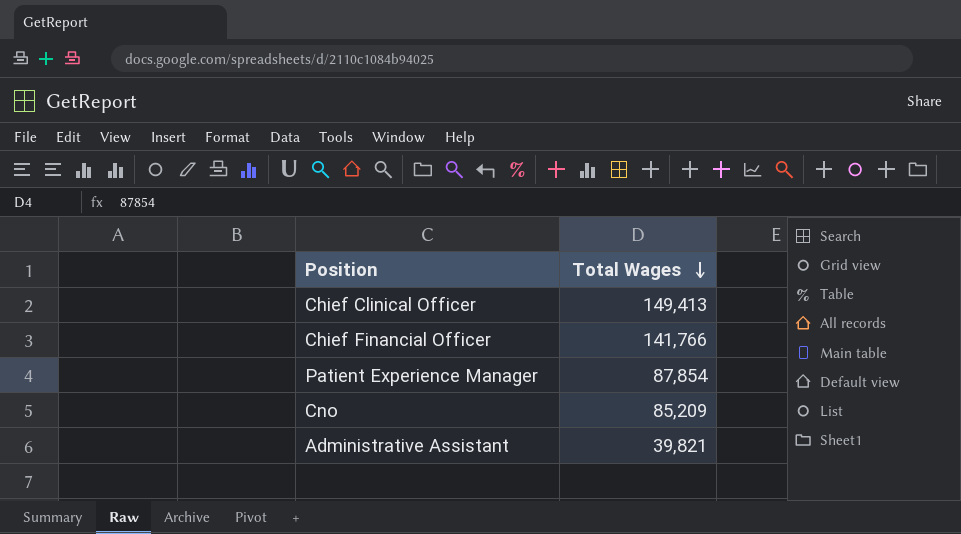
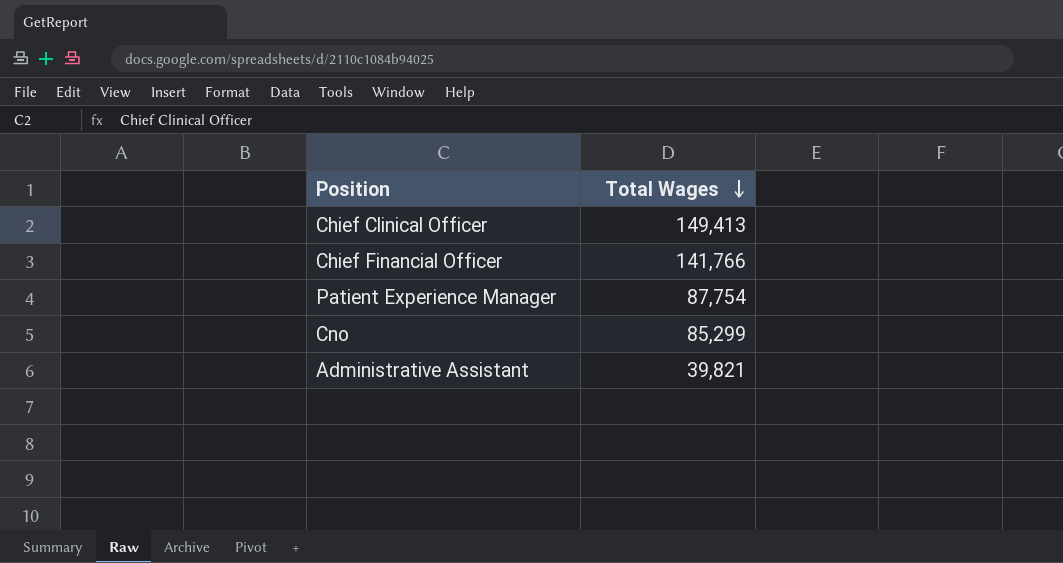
Patient Experience Manager | Total Wages: 87,854 -> 87,754
Cno | Total Wages: 85,209 -> 85,299

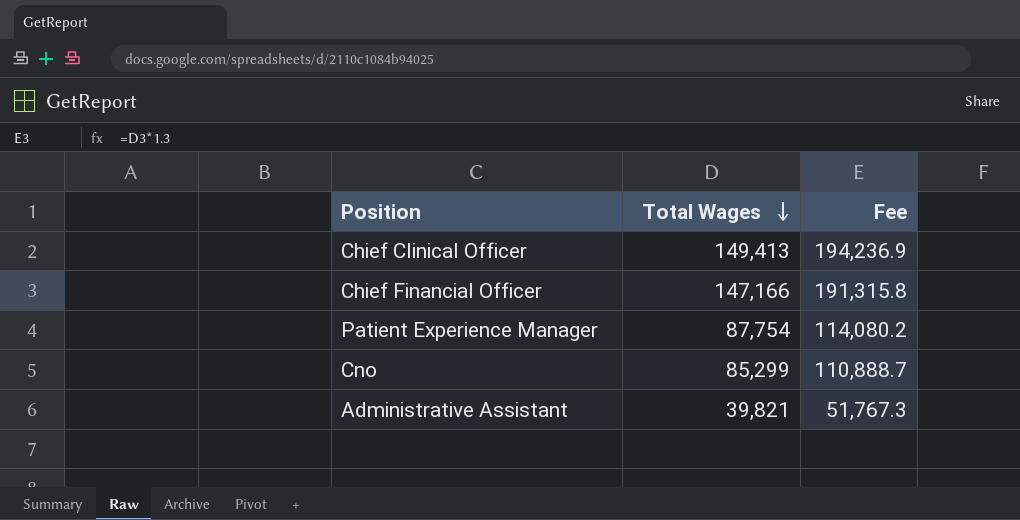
column Fee | formula: none -> [Total Wages] * 1.3
Chief Financial Officer | Total Wages: 141,766 -> 147,166

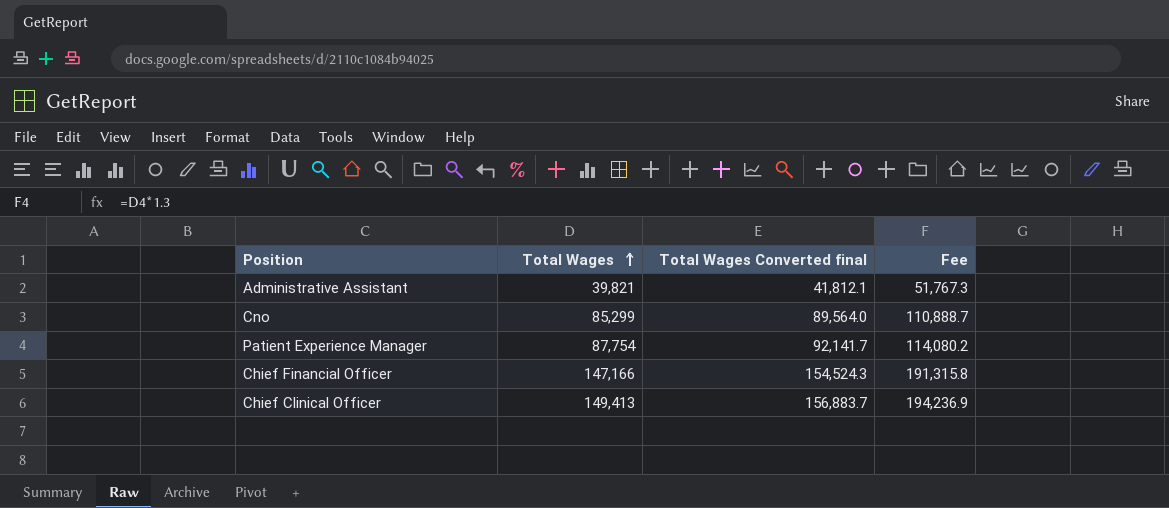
row order: Total Wages descending -> Total Wages ascending
column Total Wages Converted final | formula: none -> [Total Wages] * 1.05

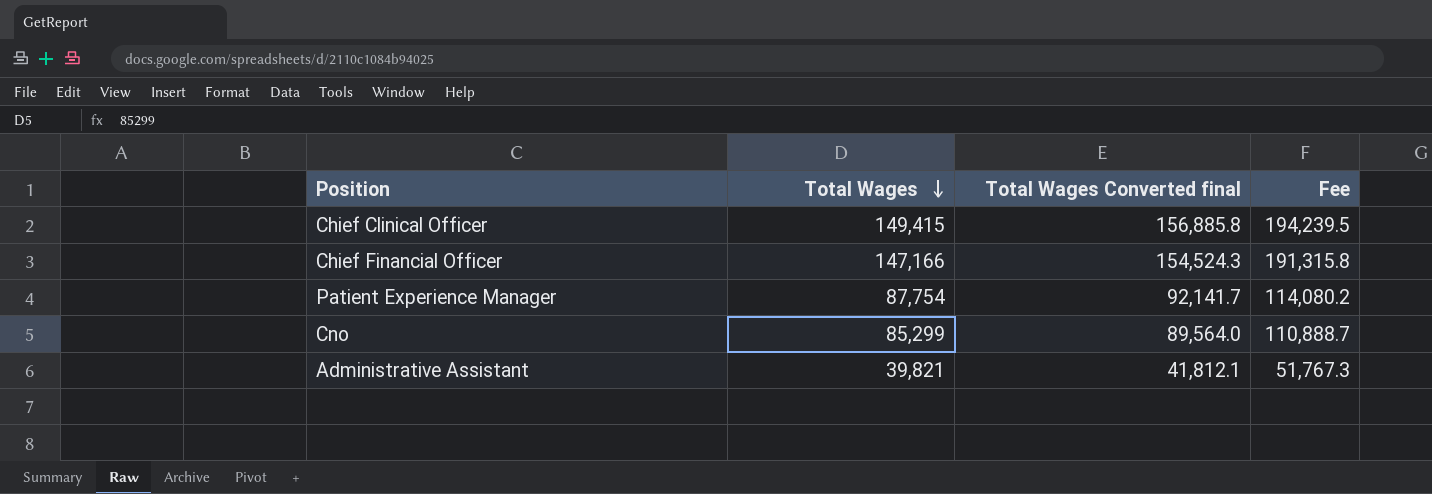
row order: Total Wages ascending -> Total Wages descending
Chief Clinical Officer | Total Wages: 149,413 -> 149,415
Chief Clinical Officer | Total Wages Converted final: 156,883.7 -> 156,885.8
Chief Clinical Officer | Fee: 194,236.9 -> 194,239.5

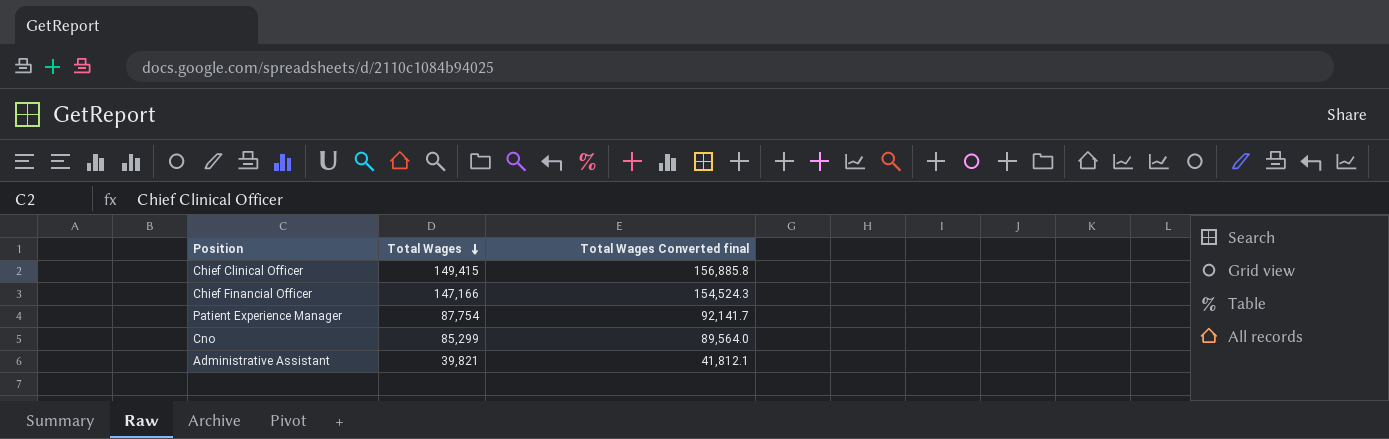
column Fee | formula: [Total Wages] * 1.3 -> none

